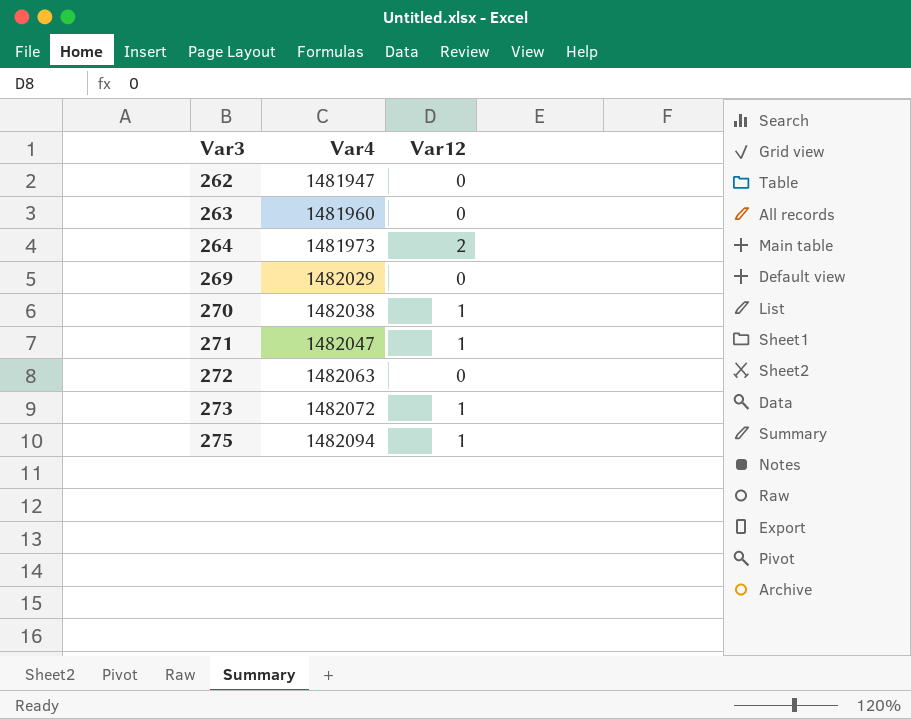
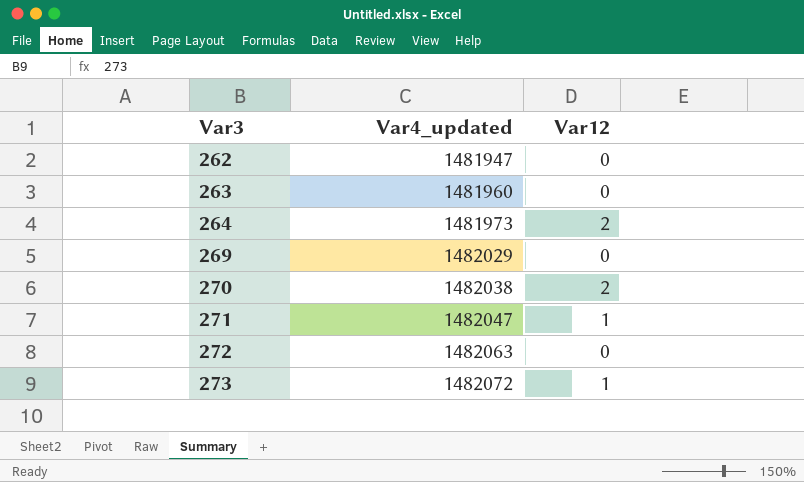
column name: Var4 -> Var4_updated
row 275: 1482094 | 1 -> none
270 | Var12: 1 -> 2

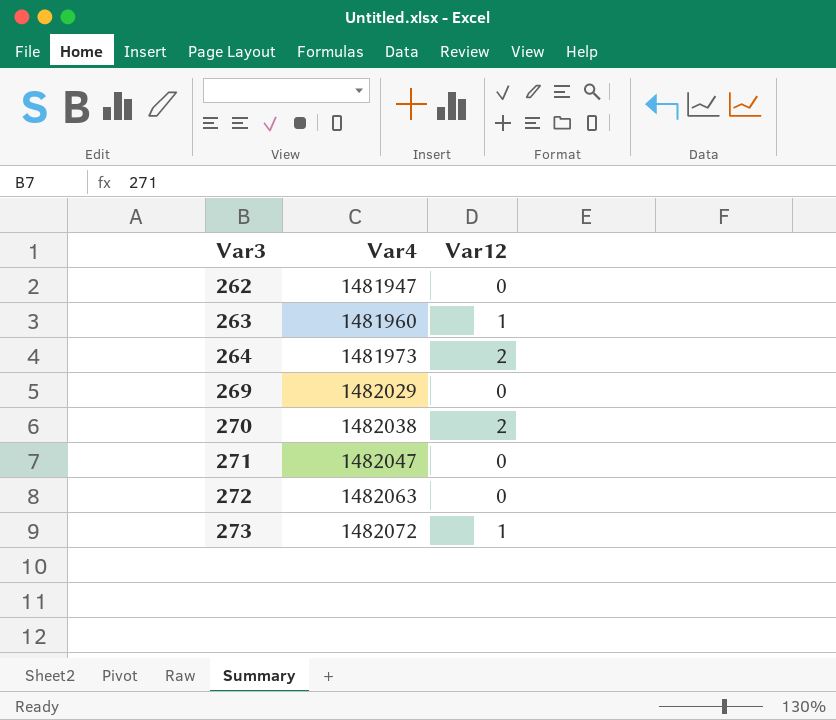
column name: Var4_updated -> Var4
263 | Var12: 0 -> 1
271 | Var12: 1 -> 0

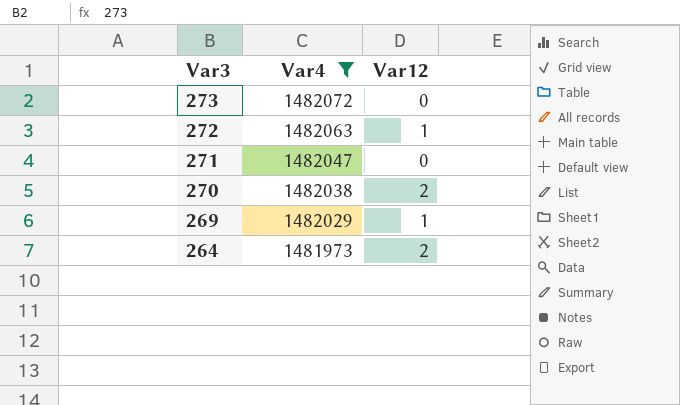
filter: none -> Var4 >= 1481973
row order: Var3 ascending -> Var3 descending
273 | Var12: 1 -> 0
272 | Var12: 0 -> 1
269 | Var12: 0 -> 1

